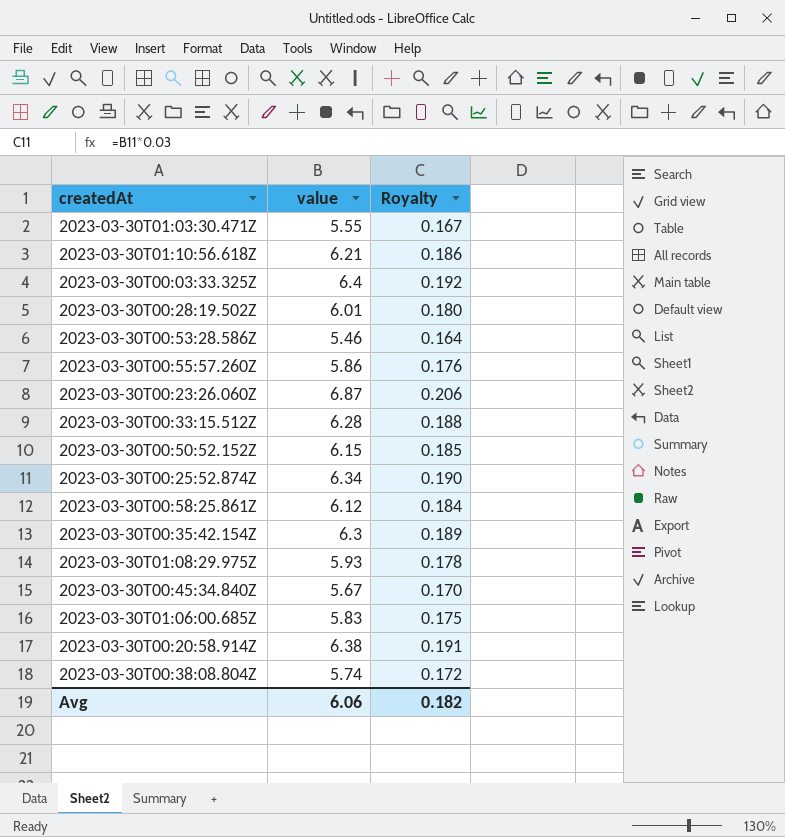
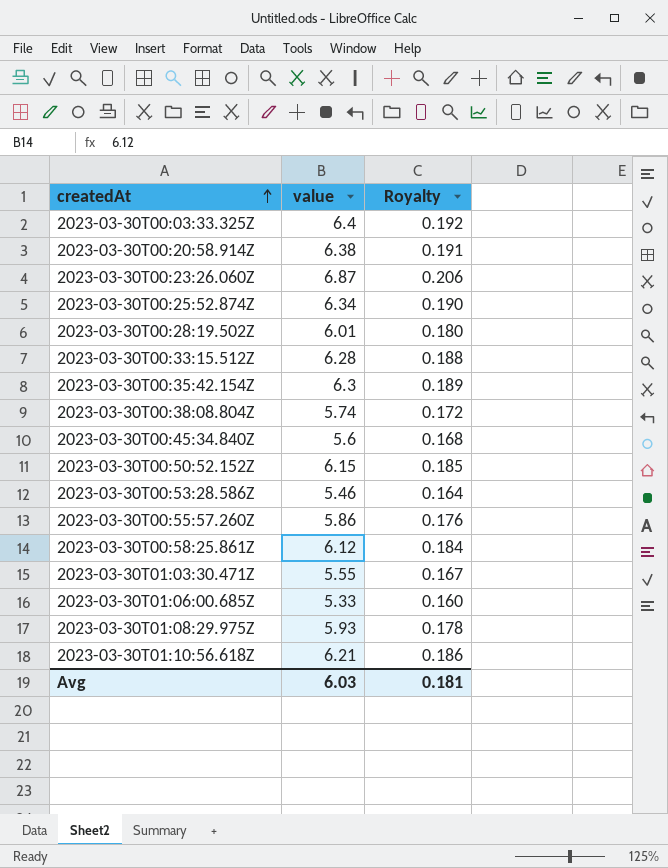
row order: none -> createdAt ascending
2023-03-30T00:45:34.840Z | value: 5.67 -> 5.6
2023-03-30T00:45:34.840Z | Royalty: 0.170 -> 0.168
2023-03-30T01:06:00.685Z | value: 5.83 -> 5.33
2023-03-30T01:06:00.685Z | Royalty: 0.175 -> 0.160
Avg | value: 6.06 -> 6.03
Avg | Royalty: 0.182 -> 0.181

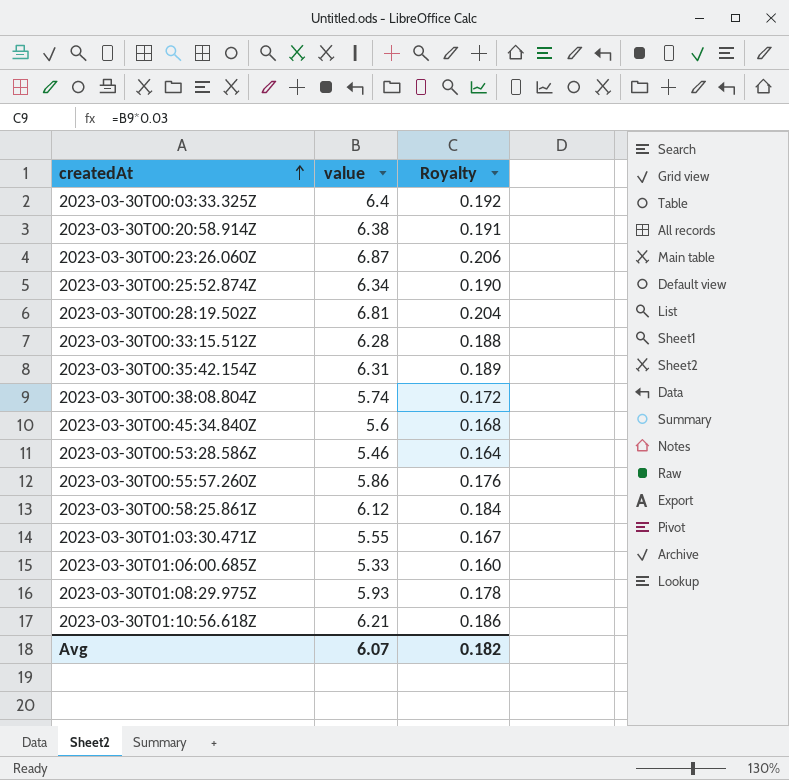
row 2023-03-30T00:50:52.152Z: 6.15 | 0.185 -> none
2023-03-30T00:28:19.502Z | value: 6.01 -> 6.81
2023-03-30T00:28:19.502Z | Royalty: 0.180 -> 0.204
2023-03-30T00:35:42.154Z | value: 6.3 -> 6.31
Avg | value: 6.03 -> 6.07
Avg | Royalty: 0.181 -> 0.182

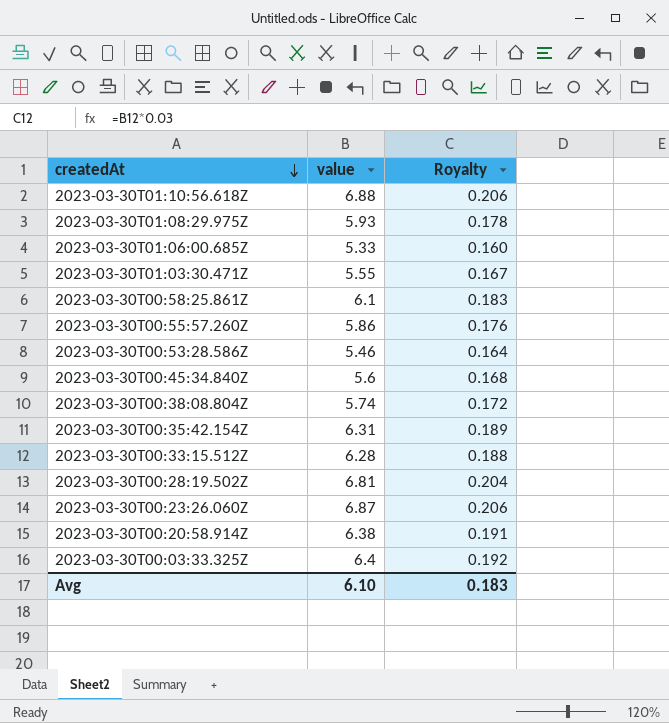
row order: createdAt ascending -> createdAt descending
row 2023-03-30T00:25:52.874Z: 6.34 | 0.190 -> none
2023-03-30T01:10:56.618Z | value: 6.21 -> 6.88
2023-03-30T01:10:56.618Z | Royalty: 0.186 -> 0.206
2023-03-30T00:58:25.861Z | value: 6.12 -> 6.1
2023-03-30T00:58:25.861Z | Royalty: 0.184 -> 0.183
Avg | value: 6.07 -> 6.10
Avg | Royalty: 0.182 -> 0.183

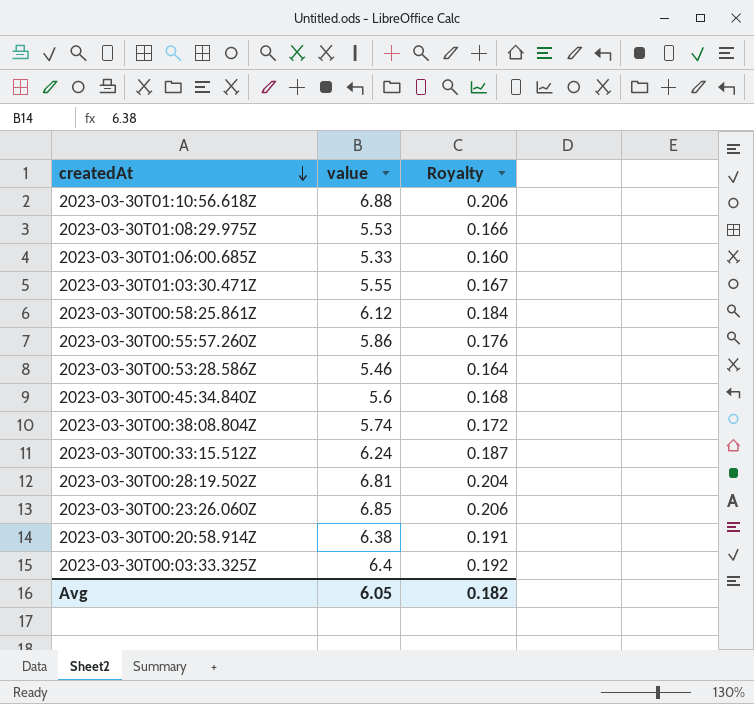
row 2023-03-30T00:35:42.154Z: 6.31 | 0.189 -> none
2023-03-30T01:08:29.975Z | value: 5.93 -> 5.53
2023-03-30T01:08:29.975Z | Royalty: 0.178 -> 0.166
2023-03-30T00:58:25.861Z | value: 6.1 -> 6.12
2023-03-30T00:58:25.861Z | Royalty: 0.183 -> 0.184
2023-03-30T00:33:15.512Z | value: 6.28 -> 6.24
2023-03-30T00:33:15.512Z | Royalty: 0.188 -> 0.187
2023-03-30T00:23:26.060Z | value: 6.87 -> 6.85
Avg | value: 6.10 -> 6.05
Avg | Royalty: 0.183 -> 0.182

